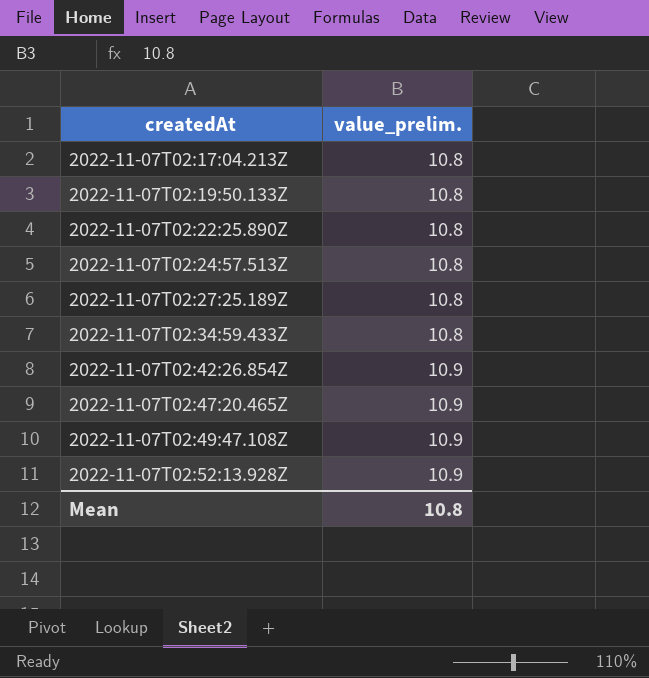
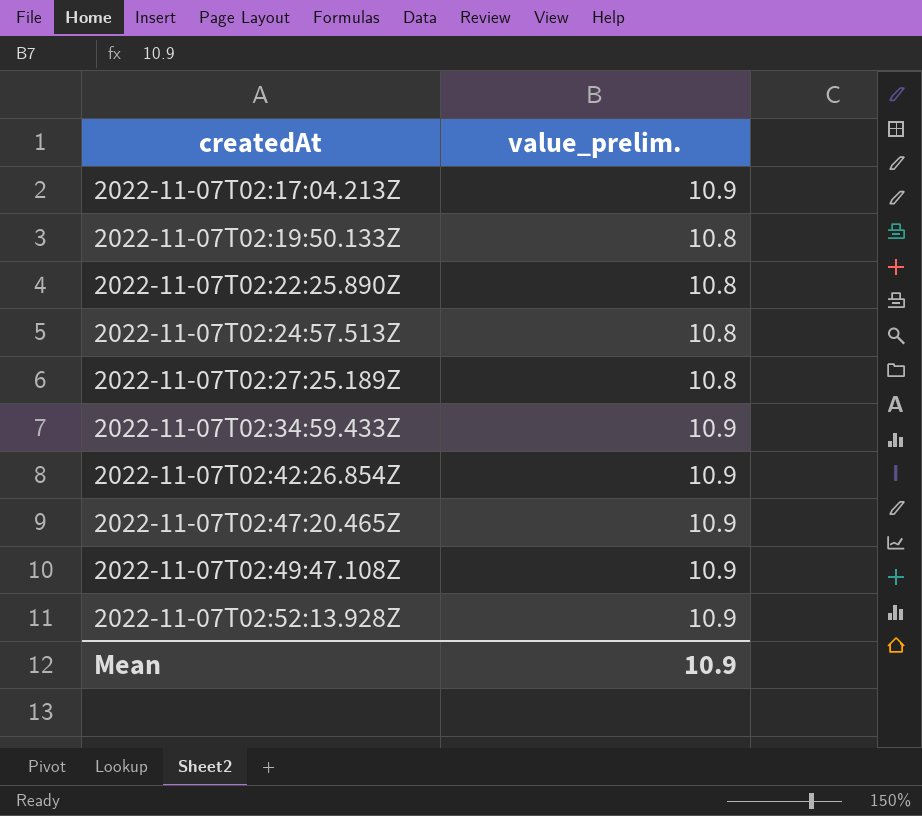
2022-11-07T02:17:04.213Z | value_prelim.: 10.8 -> 10.9
2022-11-07T02:34:59.433Z | value_prelim.: 10.8 -> 10.9
Mean | value_prelim.: 10.8 -> 10.9

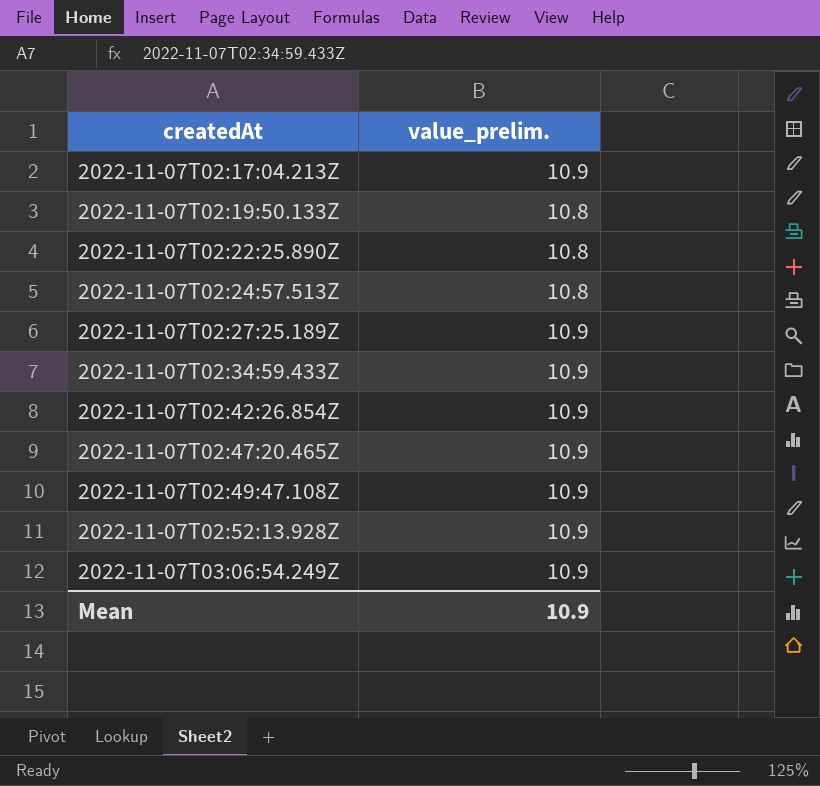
2022-11-07T02:27:25.189Z | value_prelim.: 10.8 -> 10.9
row 2022-11-07T03:06:54.249Z: none -> 10.9

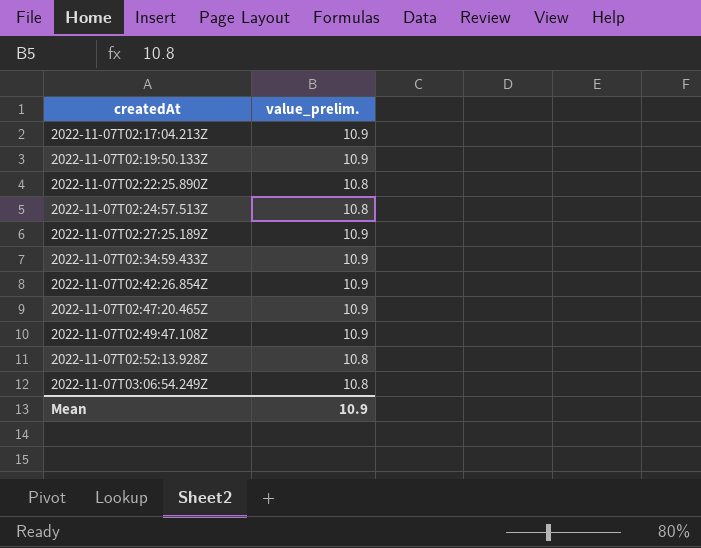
2022-11-07T02:19:50.133Z | value_prelim.: 10.8 -> 10.9
2022-11-07T02:52:13.928Z | value_prelim.: 10.9 -> 10.8
2022-11-07T03:06:54.249Z | value_prelim.: 10.9 -> 10.8

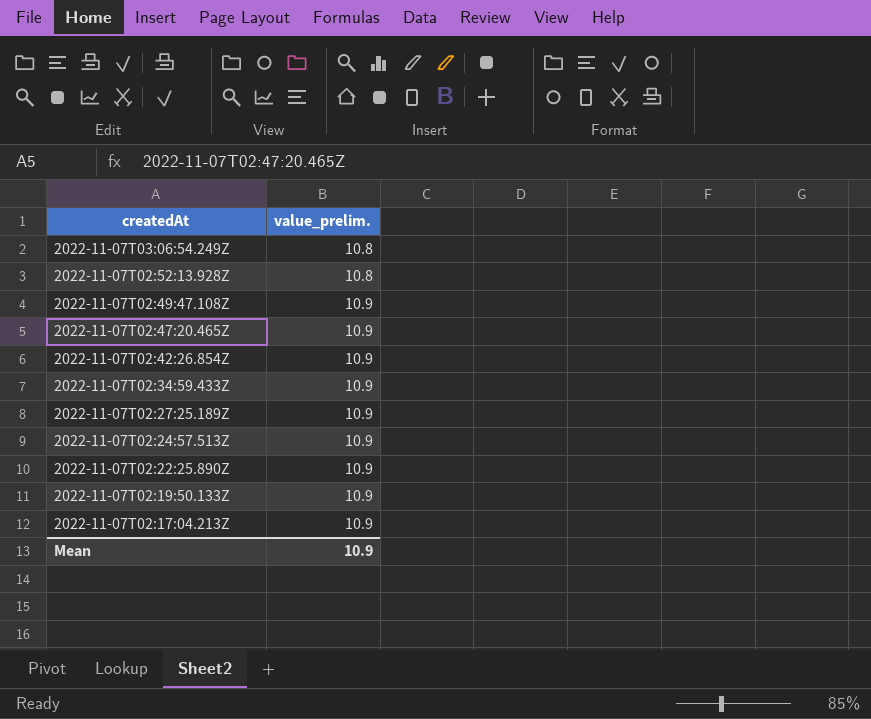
row order: createdAt ascending -> createdAt descending
2022-11-07T02:24:57.513Z | value_prelim.: 10.8 -> 10.9
2022-11-07T02:22:25.890Z | value_prelim.: 10.8 -> 10.9

